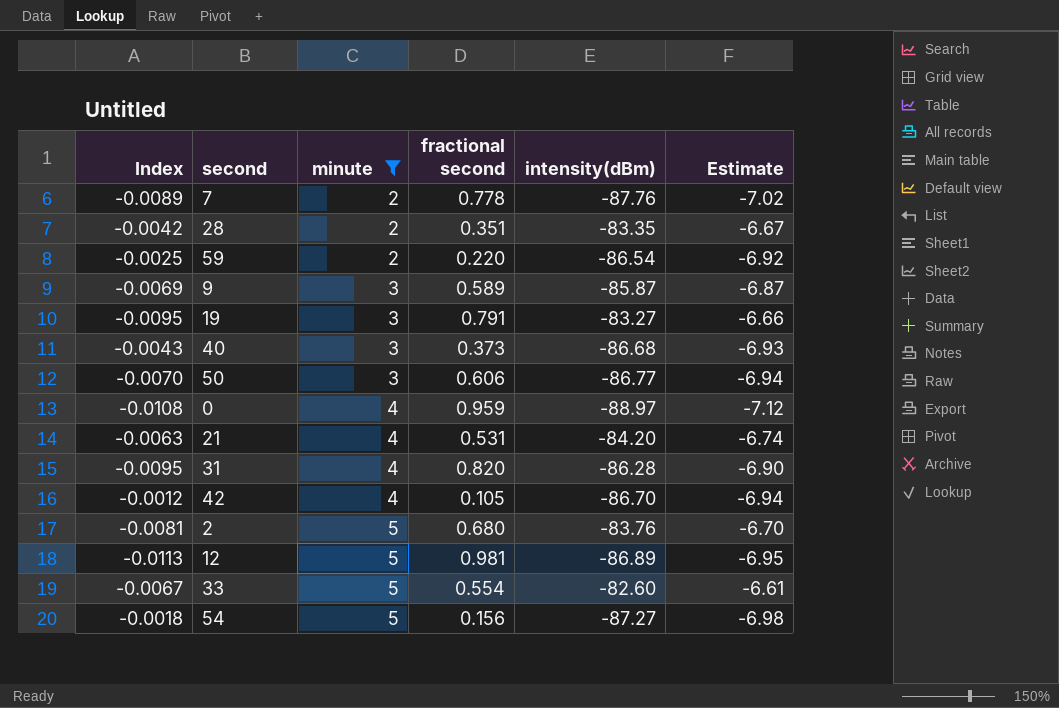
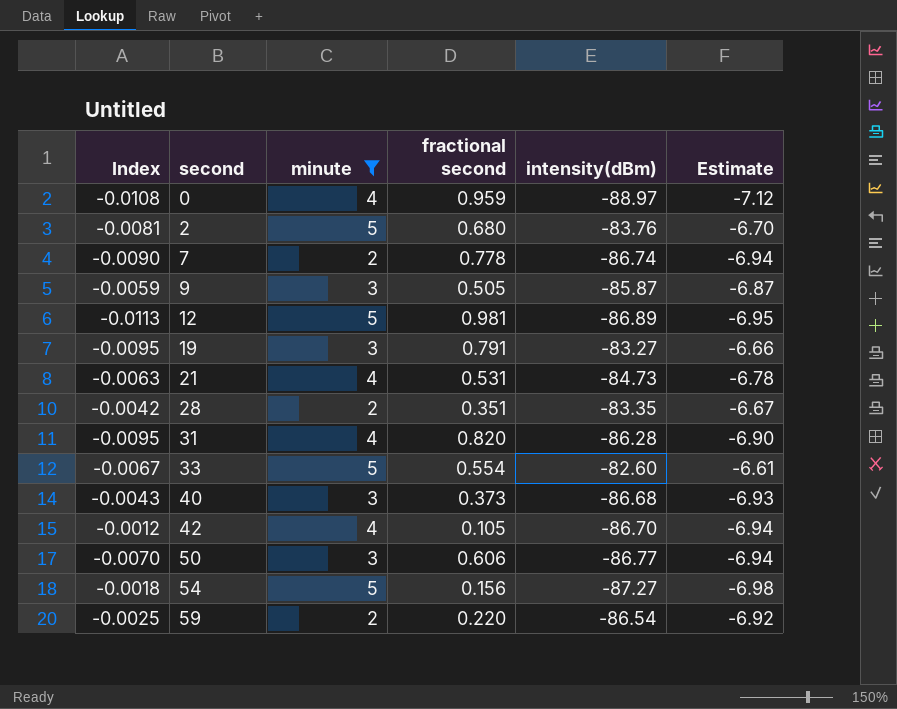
row order: minute ascending -> second ascending
7 | Index: -0.0089 -> -0.0090
7 | intensity(dBm): -87.76 -> -86.74
7 | Estimate: -7.02 -> -6.94
9 | Index: -0.0069 -> -0.0059
9 | fractional second: 0.589 -> 0.505
21 | intensity(dBm): -84.20 -> -84.73
21 | Estimate: -6.74 -> -6.78

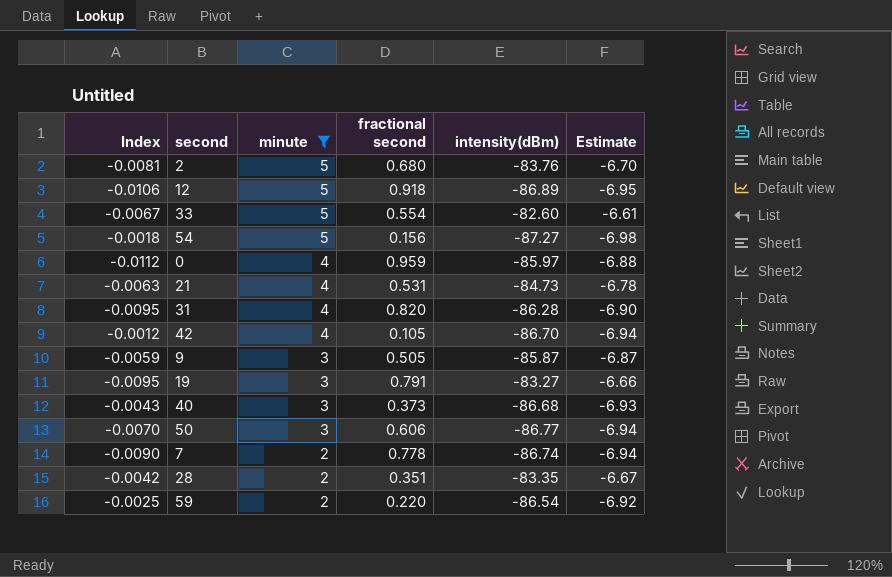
row order: second ascending -> minute descending
12 | Index: -0.0113 -> -0.0106
12 | fractional second: 0.981 -> 0.918
0 | Index: -0.0108 -> -0.0112
0 | intensity(dBm): -88.97 -> -85.97
0 | Estimate: -7.12 -> -6.88

